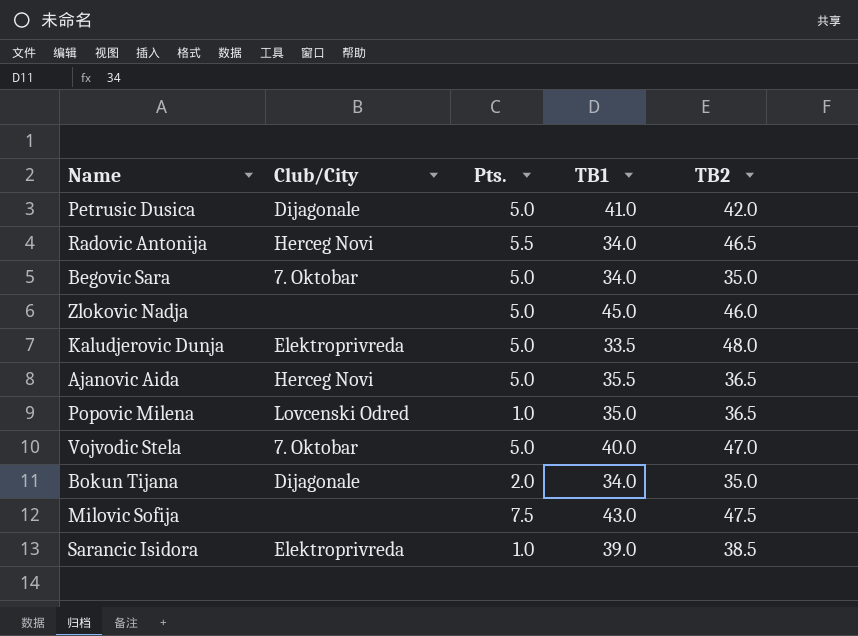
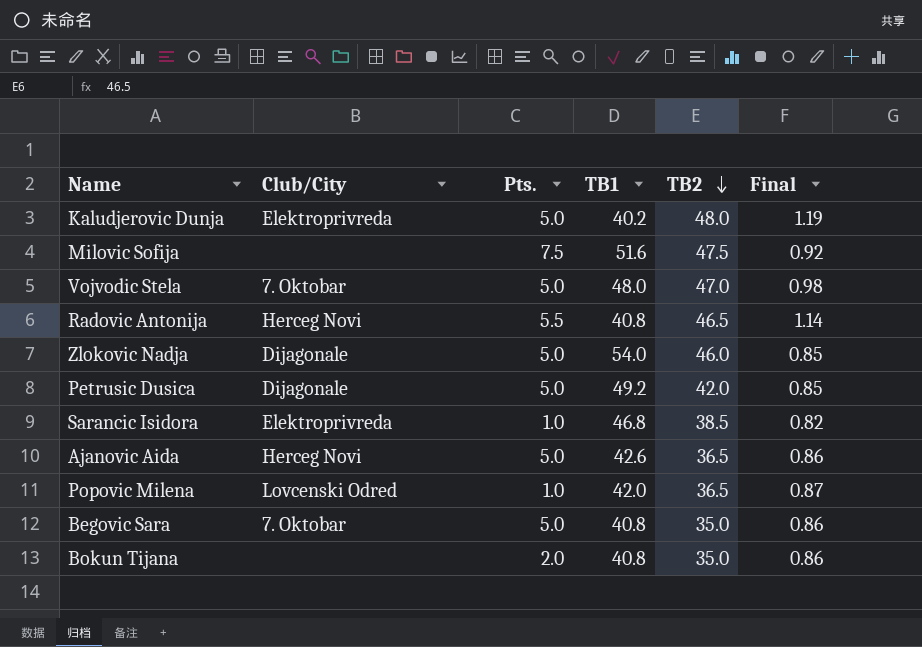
row order: none -> TB2 descending
column Final | formula: none -> [TB2] / [TB1]
Kaludjerovic Dunja | TB1: 33.5 -> 40.2
Milovic Sofija | TB1: 43.0 -> 51.6
Vojvodic Stela | TB1: 40.0 -> 48.0
Radovic Antonija | TB1: 34.0 -> 40.8
Zlokovic Nadja | Club/City: none -> Dijagonale
Zlokovic Nadja | TB1: 45.0 -> 54.0
Petrusic Dusica | TB1: 41.0 -> 49.2
Sarancic Isidora | TB1: 39.0 -> 46.8
Ajanovic Aida | TB1: 35.5 -> 42.6
Popovic Milena | TB1: 35.0 -> 42.0
Begovic Sara | TB1: 34.0 -> 40.8
Bokun Tijana | Club/City: Dijagonale -> none
Bokun Tijana | TB1: 34.0 -> 40.8

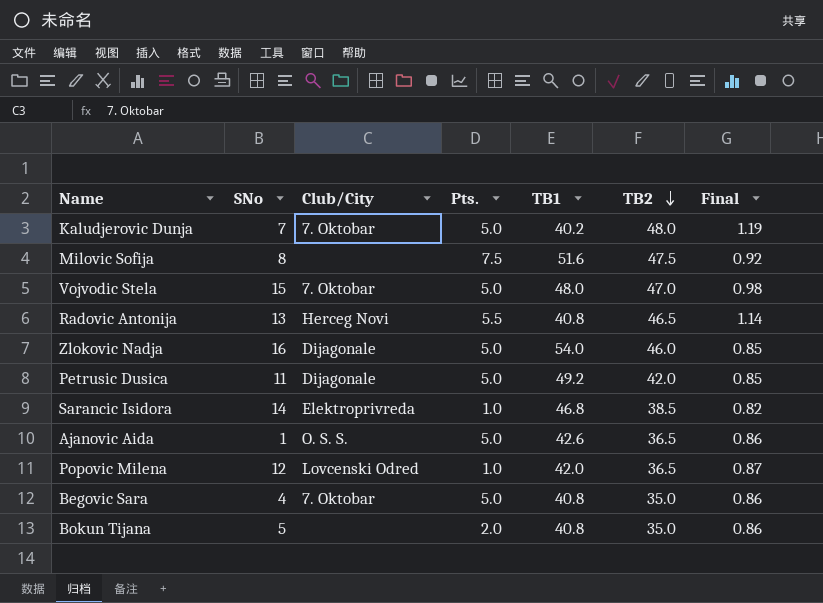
column SNo | position: none -> 2
Kaludjerovic Dunja | Club/City: Elektroprivreda -> 7. Oktobar
Ajanovic Aida | Club/City: Herceg Novi -> O. S. S.

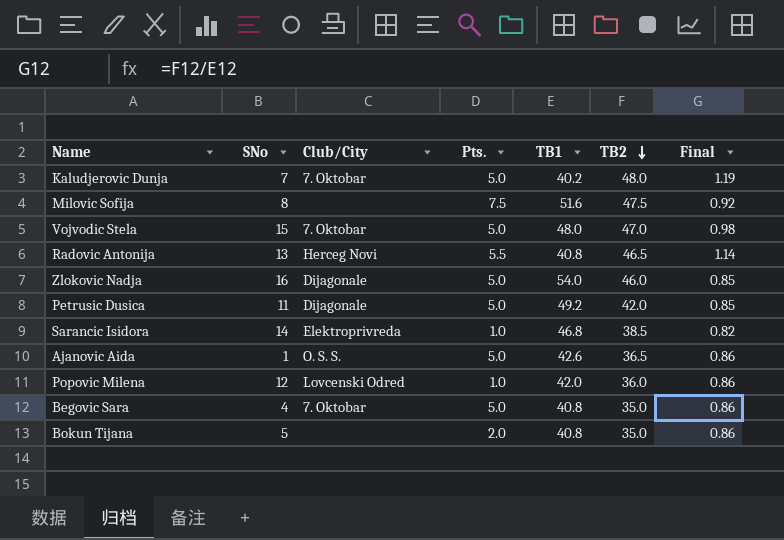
Popovic Milena | TB2: 36.5 -> 36.0
Popovic Milena | Final: 0.87 -> 0.86

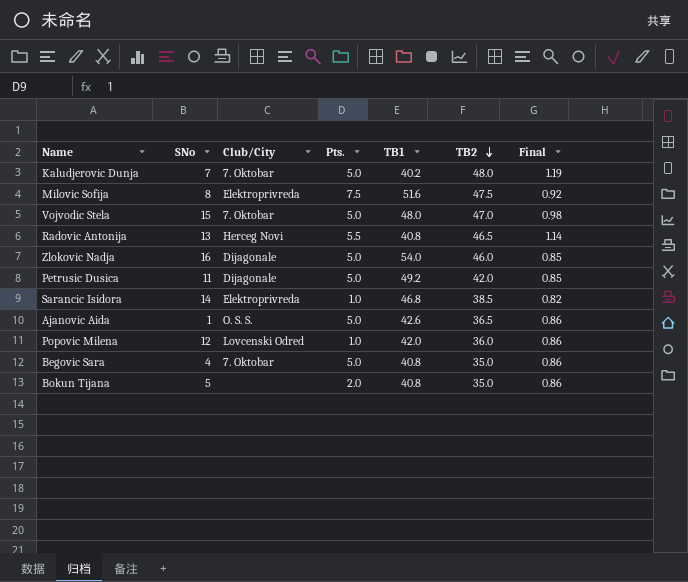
Milovic Sofija | Club/City: none -> Elektroprivreda

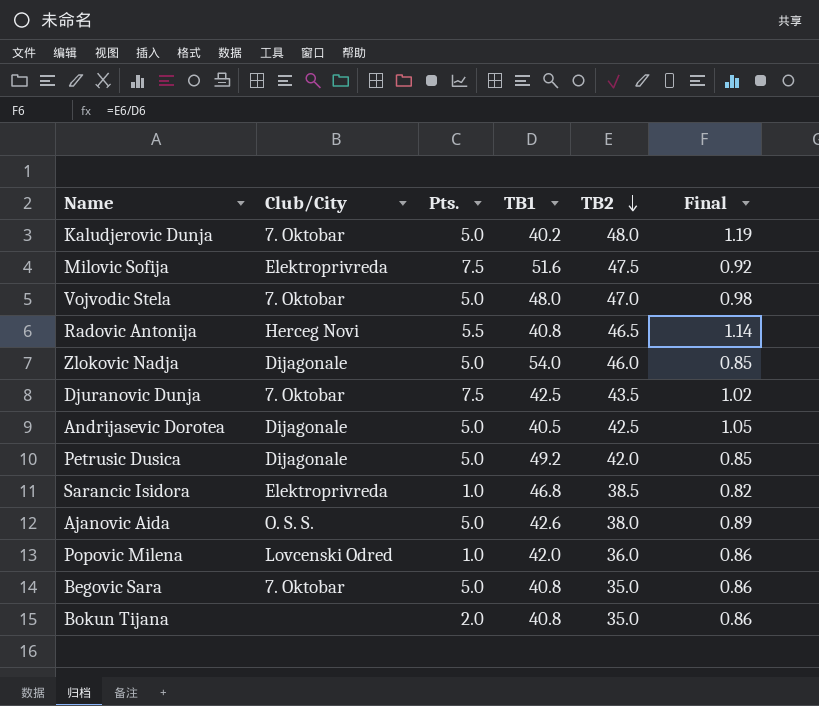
column SNo | position: 2 -> none
row Djuranovic Dunja: none -> 7. Oktobar | 7.5 | 42.5 | 43.5 | 1.02
row Andrijasevic Dorotea: none -> Dijagonale | 5.0 | 40.5 | 42.5 | 1.05
Ajanovic Aida | TB2: 36.5 -> 38.0
Ajanovic Aida | Final: 0.86 -> 0.89

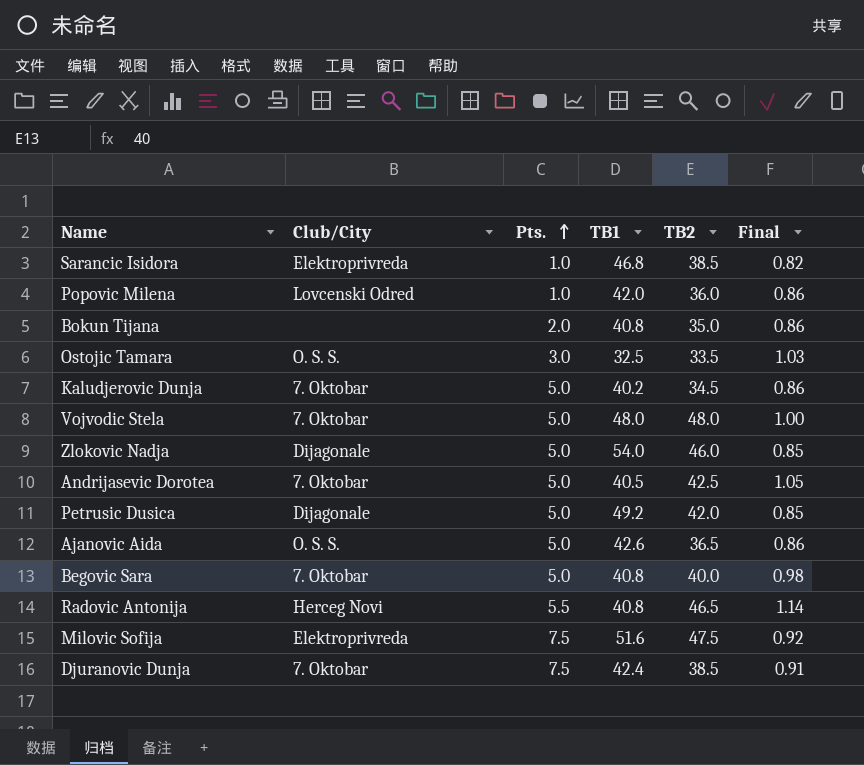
row order: TB2 descending -> Pts. ascending
row Ostojic Tamara: none -> O. S. S. | 3.0 | 32.5 | 33.5 | 1.03
Kaludjerovic Dunja | TB2: 48.0 -> 34.5
Kaludjerovic Dunja | Final: 1.19 -> 0.86
Vojvodic Stela | TB2: 47.0 -> 48.0
Vojvodic Stela | Final: 0.98 -> 1.00
Andrijasevic Dorotea | Club/City: Dijagonale -> 7. Oktobar
Ajanovic Aida | TB2: 38.0 -> 36.5
Ajanovic Aida | Final: 0.89 -> 0.86
Begovic Sara | TB2: 35.0 -> 40.0
Begovic Sara | Final: 0.86 -> 0.98
Djuranovic Dunja | TB1: 42.5 -> 42.4
Djuranovic Dunja | TB2: 43.5 -> 38.5
Djuranovic Dunja | Final: 1.02 -> 0.91

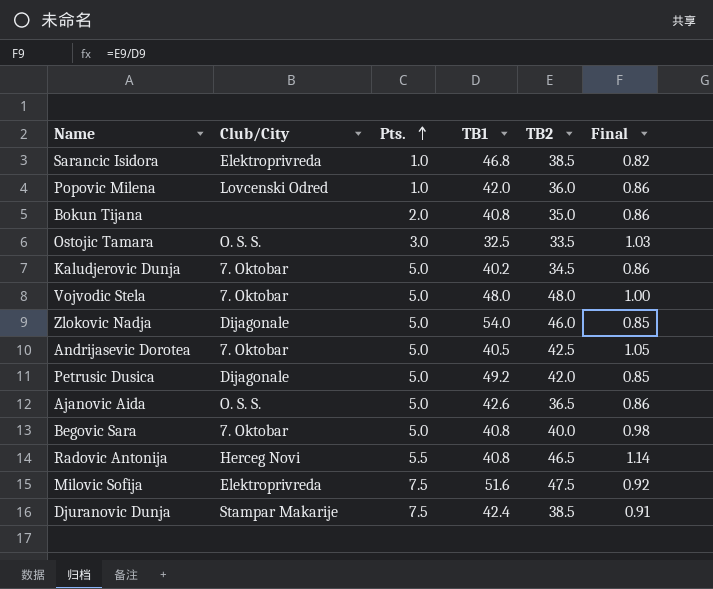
Djuranovic Dunja | Club/City: 7. Oktobar -> Stampar Makarije

